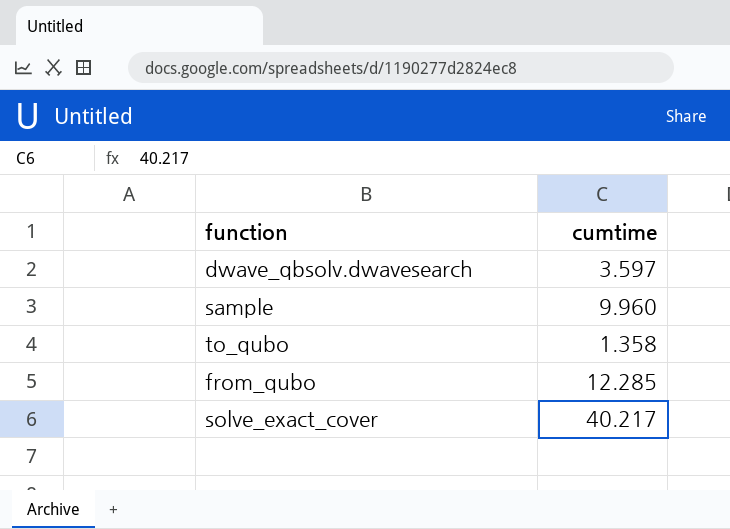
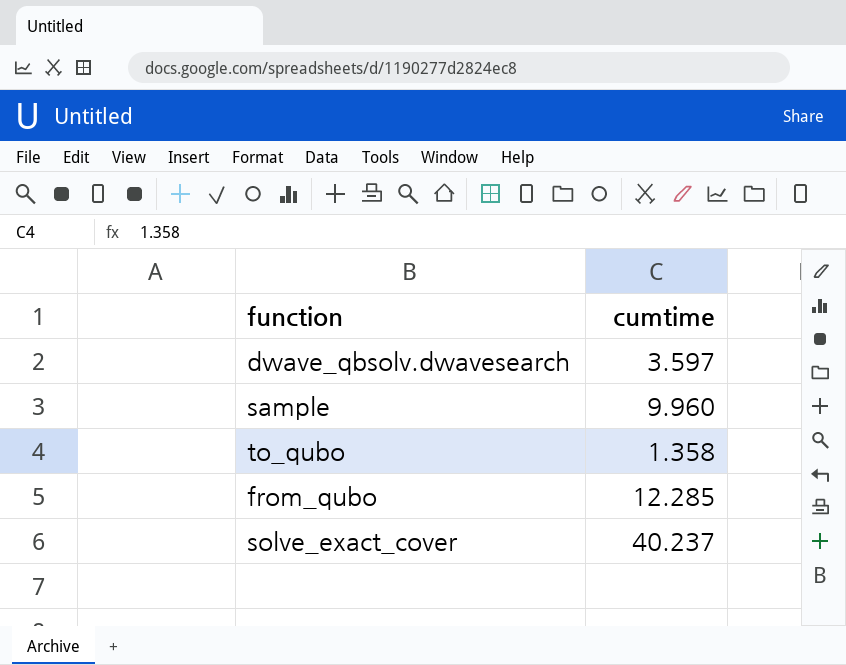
solve_exact_cover | cumtime: 40.217 -> 40.237

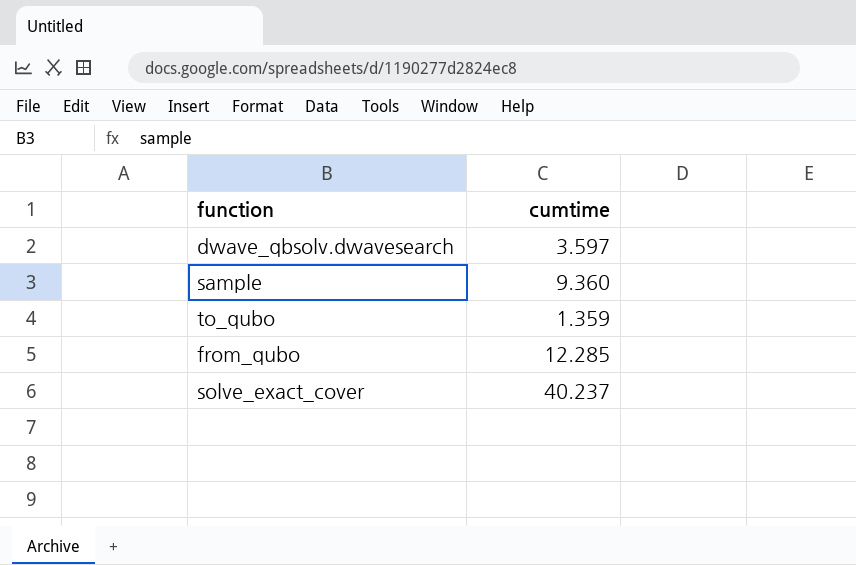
sample | cumtime: 9.960 -> 9.360
to_qubo | cumtime: 1.358 -> 1.359

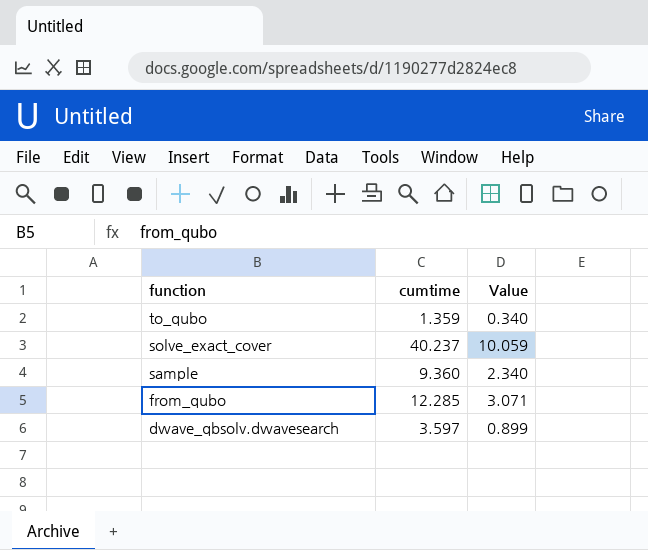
row order: none -> function descending
column Value | formula: none -> [cumtime] * 0.25

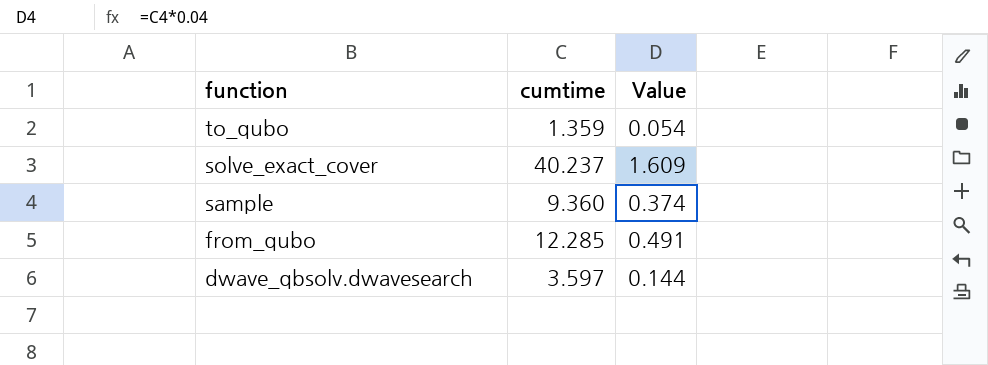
column Value | formula: [cumtime] * 0.25 -> [cumtime] * 0.04

